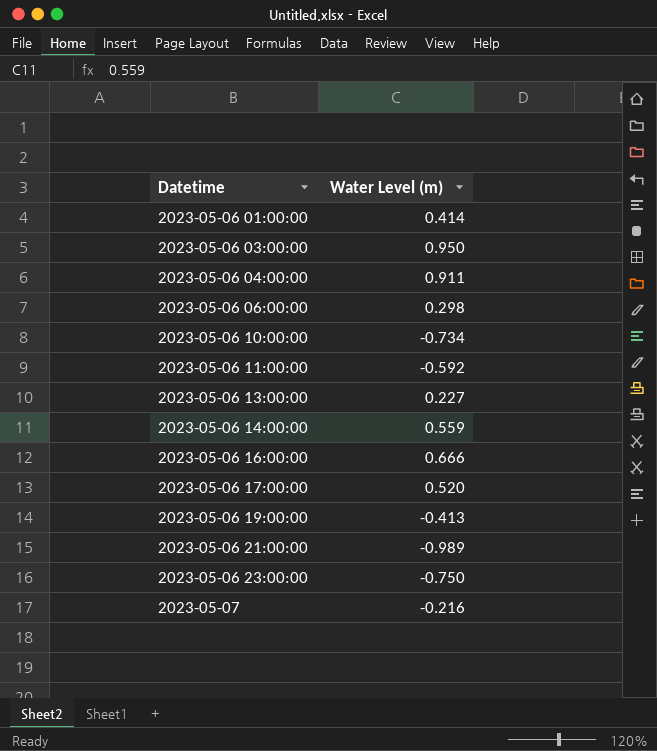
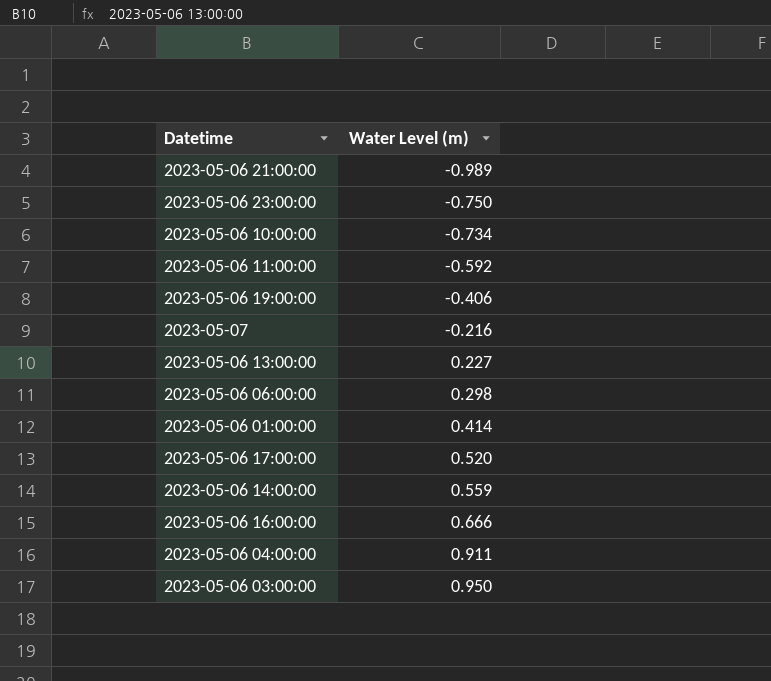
row order: Datetime ascending -> Water Level (m) ascending
2023-05-06 19:00:00 | Water Level (m): -0.413 -> -0.406

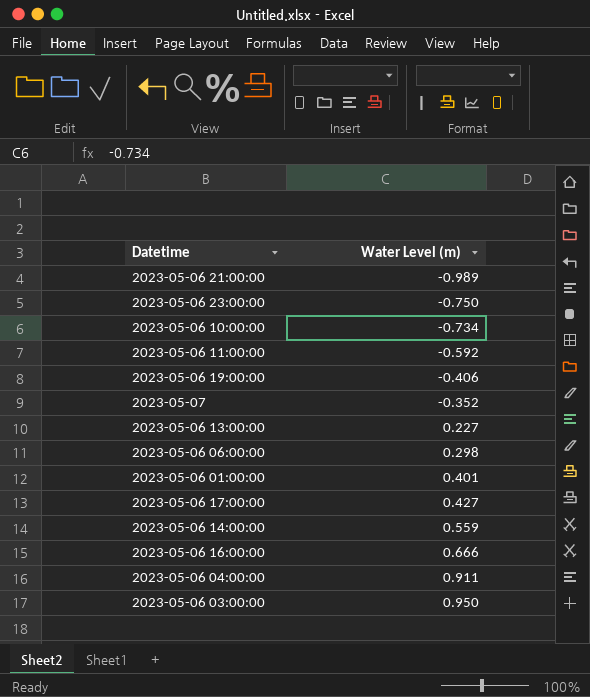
2023-05-07 | Water Level (m): -0.216 -> -0.352
2023-05-06 01:00:00 | Water Level (m): 0.414 -> 0.401
2023-05-06 17:00:00 | Water Level (m): 0.520 -> 0.427

